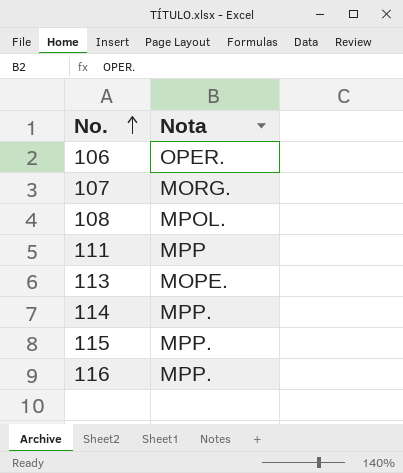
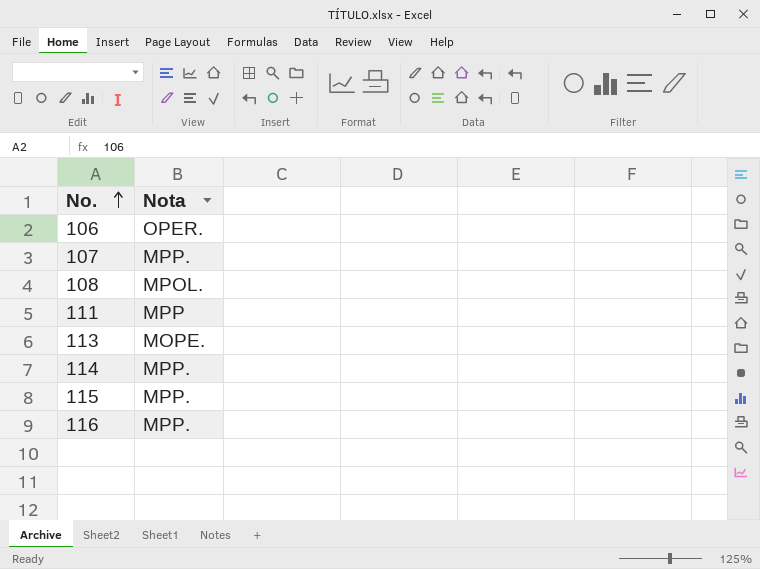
107 | Nota: MORG. -> MPP.

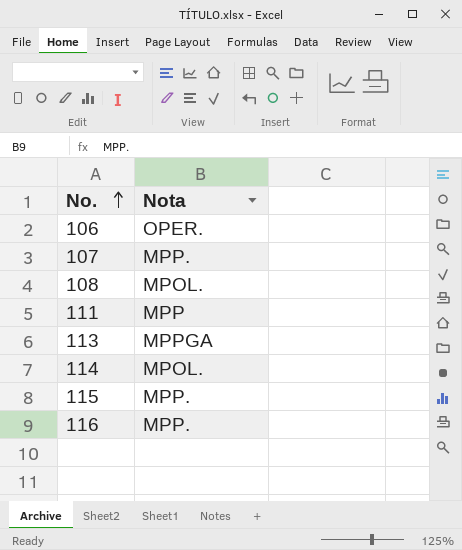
113 | Nota: MOPE. -> MPPGA
114 | Nota: MPP. -> MPOL.

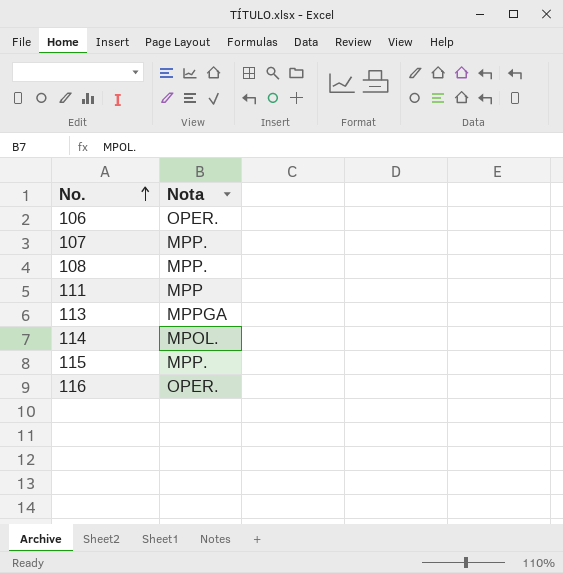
108 | Nota: MPOL. -> MPP.
116 | Nota: MPP. -> OPER.

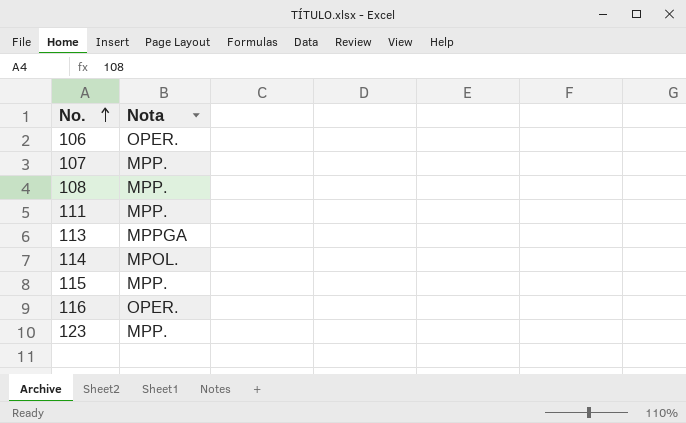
111 | Nota: MPP -> MPP.
row 123: none -> MPP.

